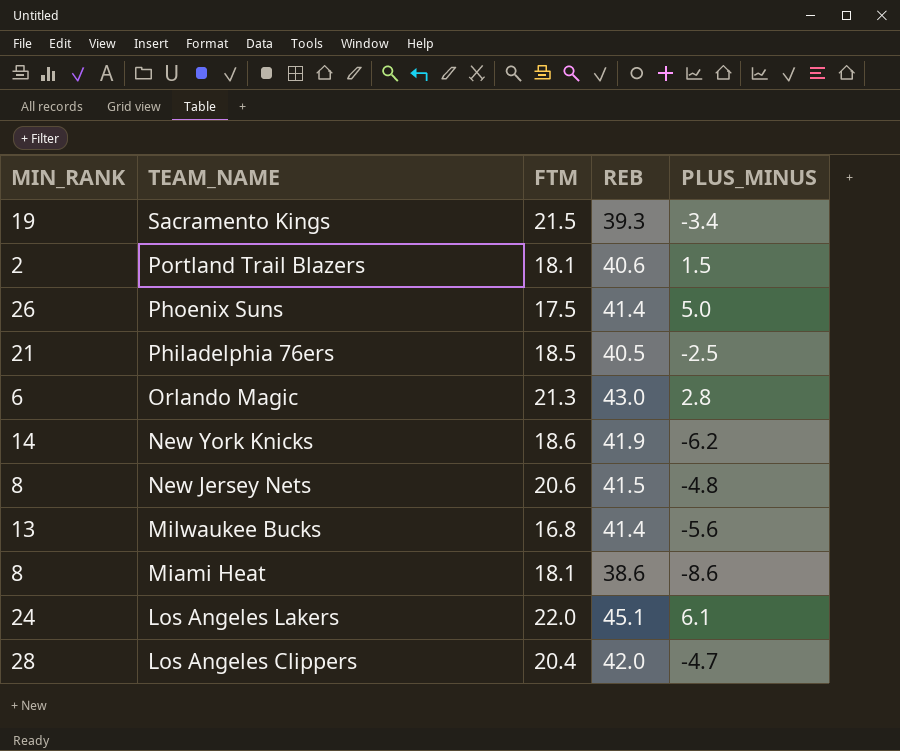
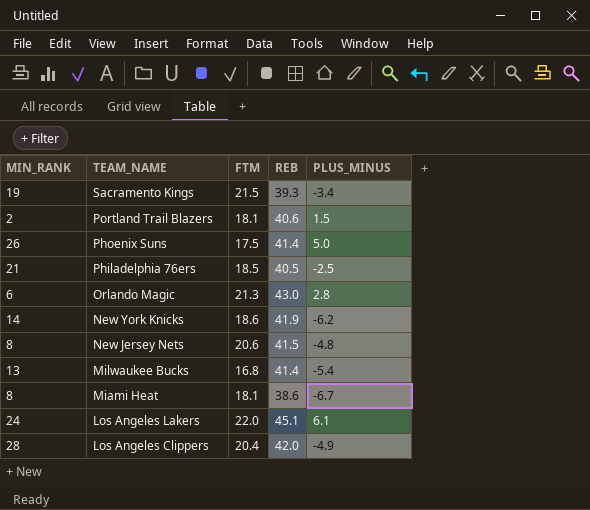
Milwaukee Bucks | PLUS_MINUS: -5.6 -> -5.4
Miami Heat | PLUS_MINUS: -8.6 -> -6.7
Los Angeles Clippers | PLUS_MINUS: -4.7 -> -4.9

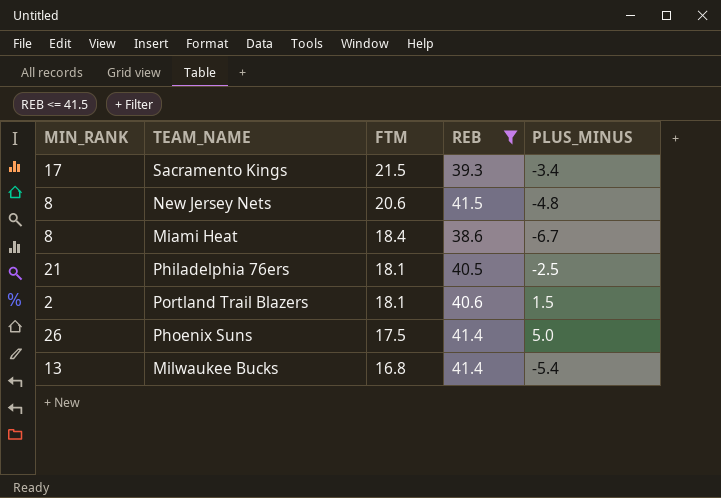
filter: none -> REB <= 41.5
row order: TEAM_NAME descending -> FTM descending
Sacramento Kings | MIN_RANK: 19 -> 17
Miami Heat | FTM: 18.1 -> 18.4
Philadelphia 76ers | FTM: 18.5 -> 18.1

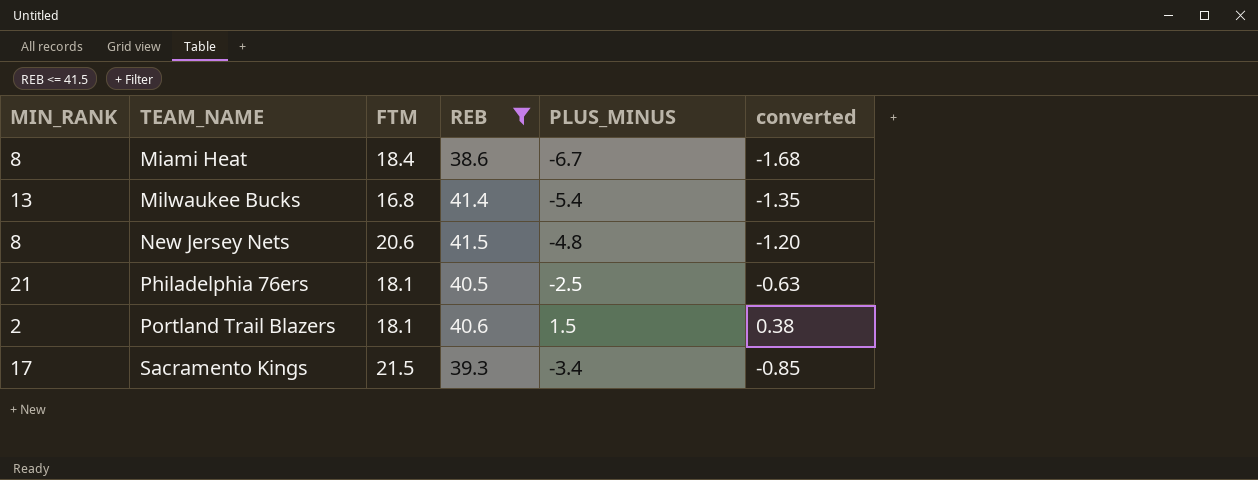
row order: FTM descending -> TEAM_NAME ascending
column converted | formula: none -> [PLUS_MINUS] * 0.25
row Phoenix Suns: 26 | 17.5 | 41.4 | 5.0 -> none

